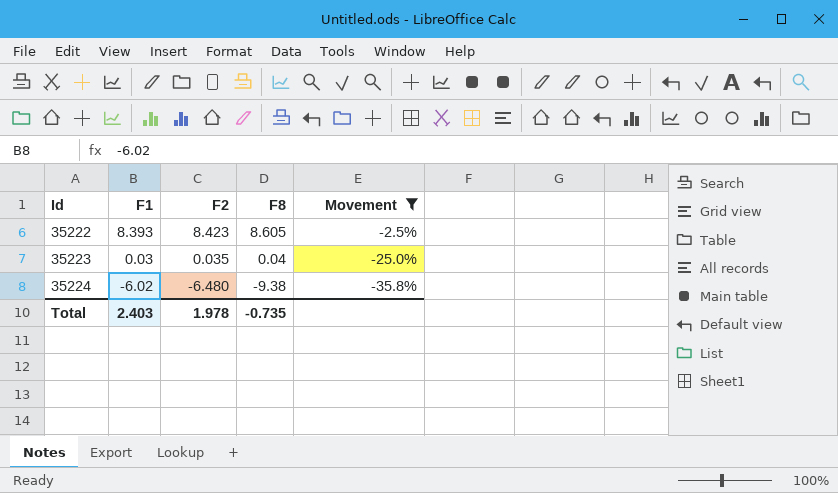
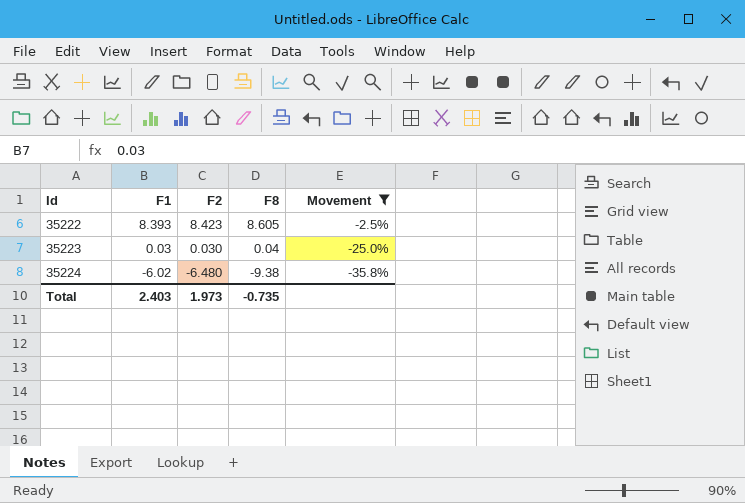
35223 | F2: 0.035 -> 0.030
Total | F2: 1.978 -> 1.973

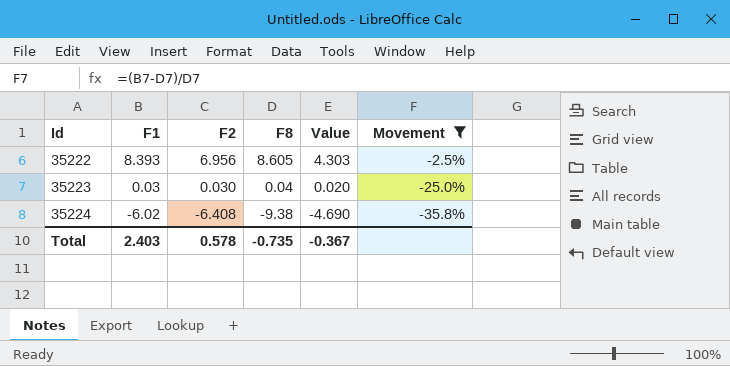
column Value | formula: none -> [F8] * 0.5
35222 | F2: 8.423 -> 6.956
35224 | F2: -6.480 -> -6.408
Total | F2: 1.973 -> 0.578

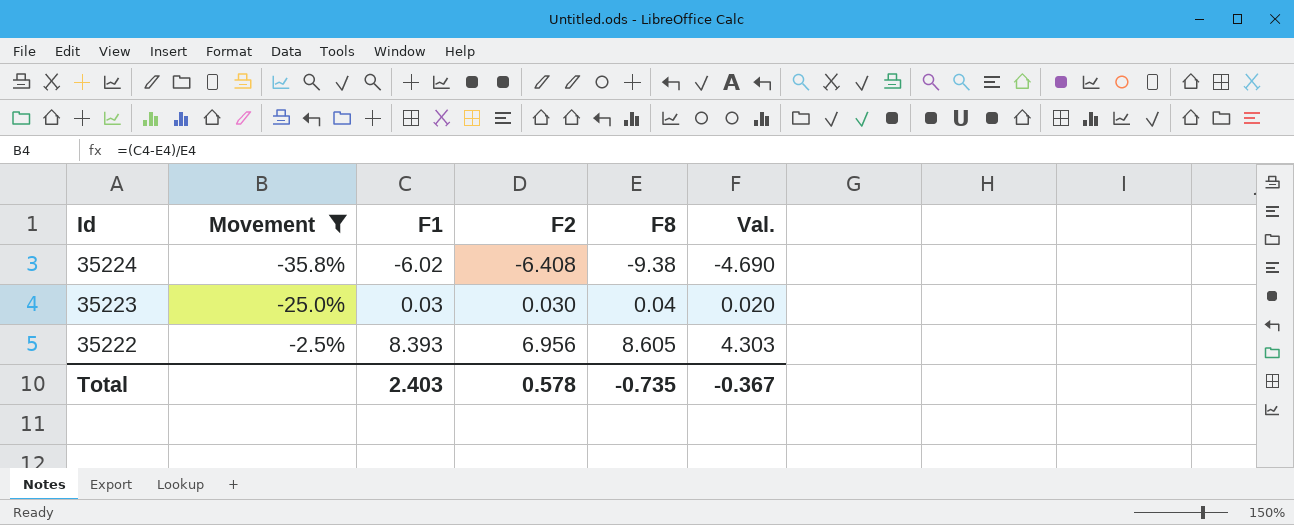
row order: Id ascending -> Id descending
column Movement | position: 6 -> 2
column name: Value -> Val.

